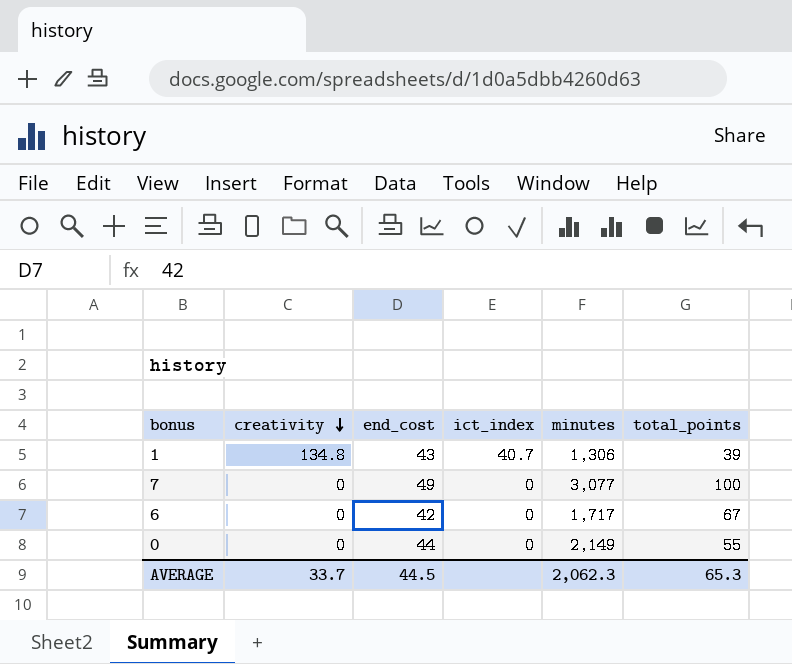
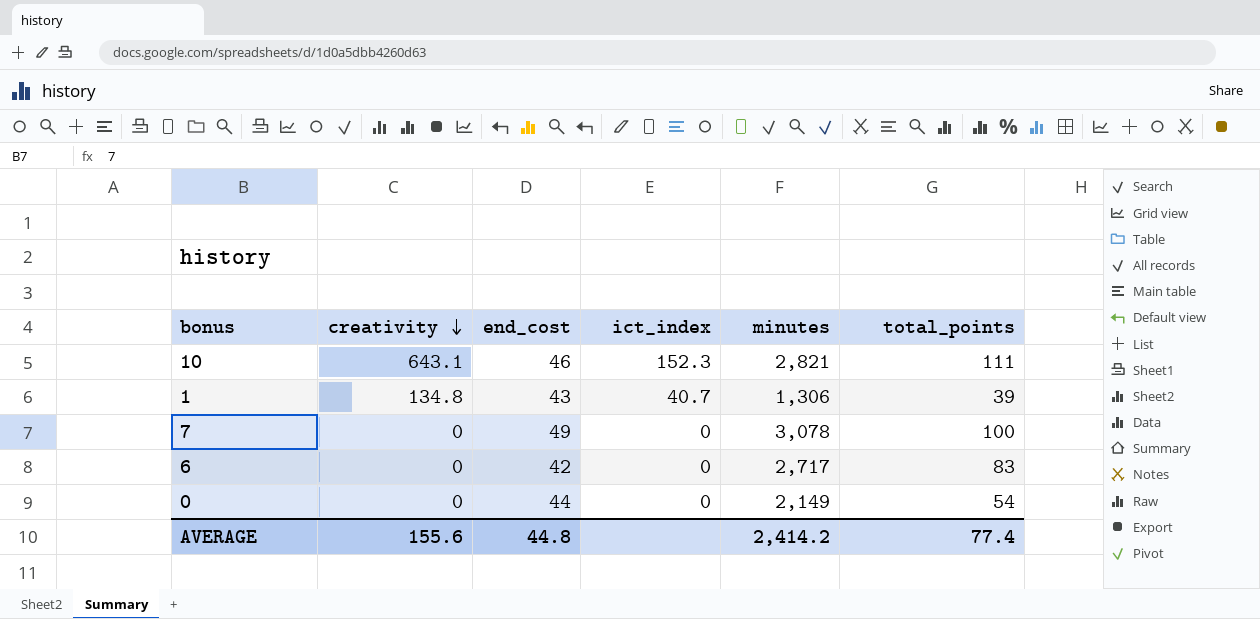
row 10: none -> 643.1 | 46 | 152.3 | 2,821 | 111
7 | minutes: 3,077 -> 3,078
6 | minutes: 1,717 -> 2,717
6 | total_points: 67 -> 83
0 | total_points: 55 -> 54
AVERAGE | creativity: 33.7 -> 155.6
AVERAGE | end_cost: 44.5 -> 44.8
AVERAGE | minutes: 2,062.3 -> 2,414.2
AVERAGE | total_points: 65.3 -> 77.4

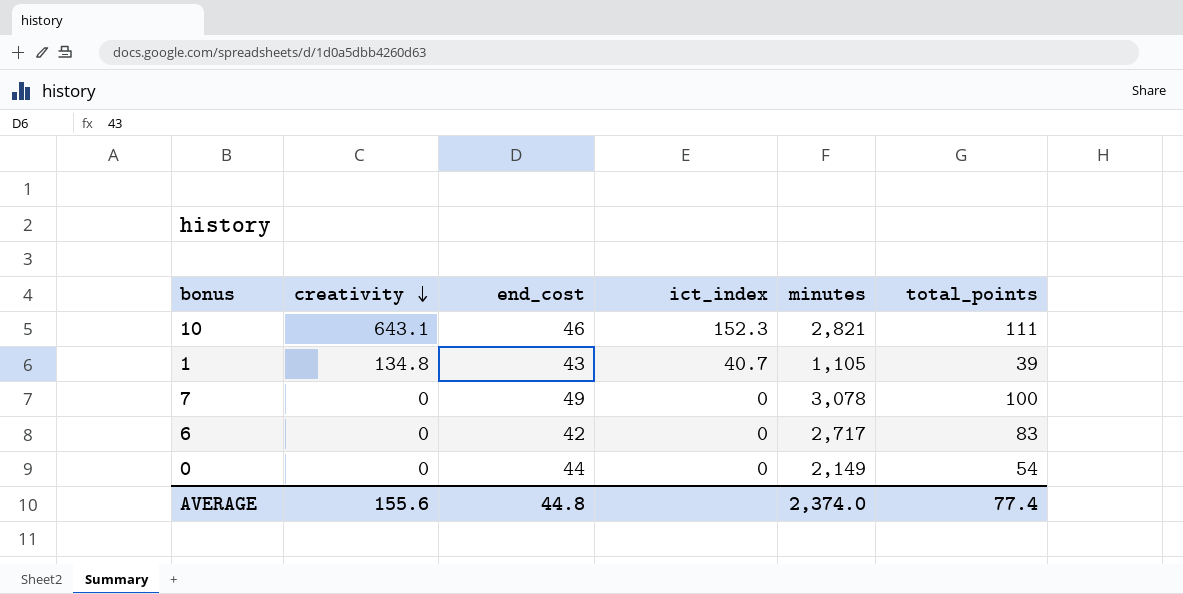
1 | minutes: 1,306 -> 1,105
AVERAGE | minutes: 2,414.2 -> 2,374.0

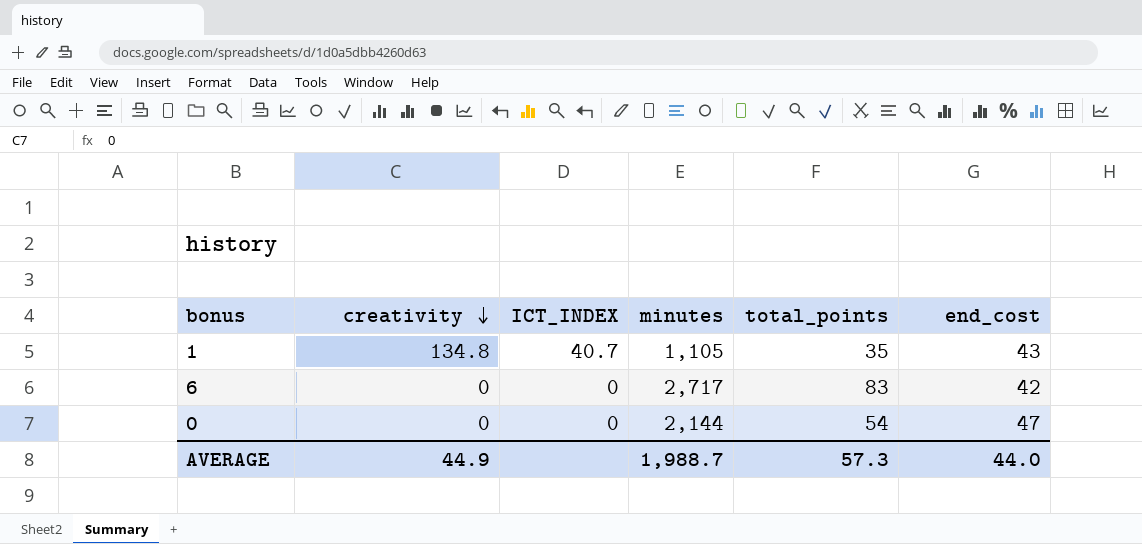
column name: ict_index -> ICT_INDEX
column end_cost | position: 3 -> 6
row 10: 643.1 | 46 | 152.3 | 2,821 | 111 -> none
row 7: 0 | 49 | 0 | 3,078 | 100 -> none
1 | total_points: 39 -> 35
0 | minutes: 2,149 -> 2,144
0 | end_cost: 44 -> 47
AVERAGE | creativity: 155.6 -> 44.9
AVERAGE | minutes: 2,374.0 -> 1,988.7
AVERAGE | total_points: 77.4 -> 57.3
AVERAGE | end_cost: 44.8 -> 44.0

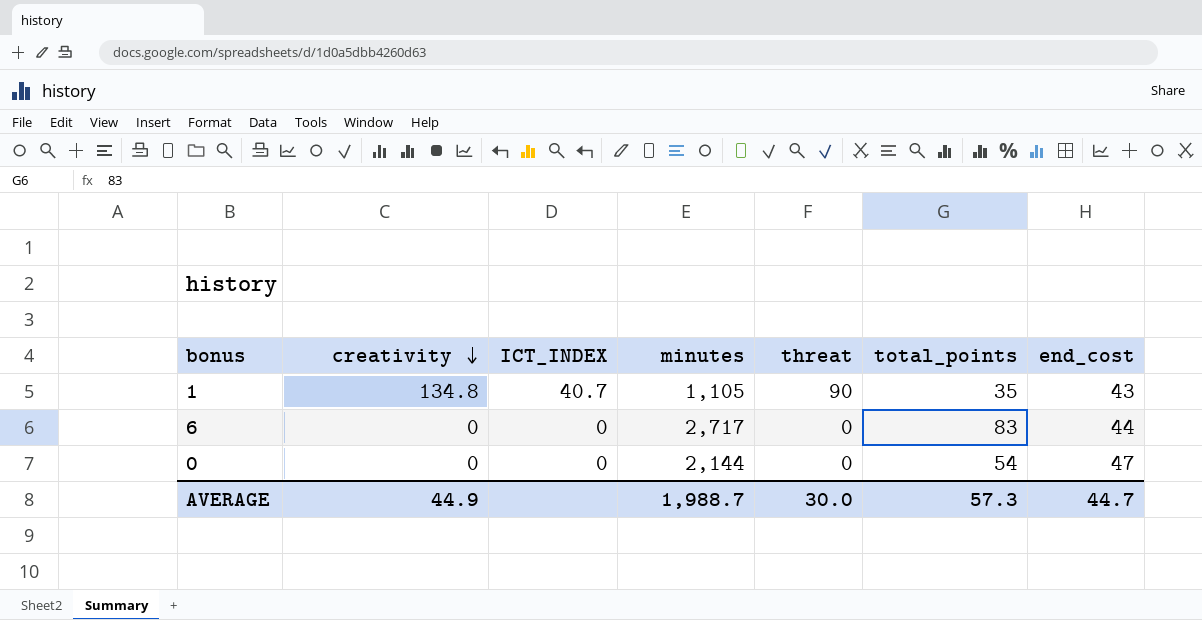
column threat | position: none -> 5
6 | end_cost: 42 -> 44
AVERAGE | end_cost: 44.0 -> 44.7

